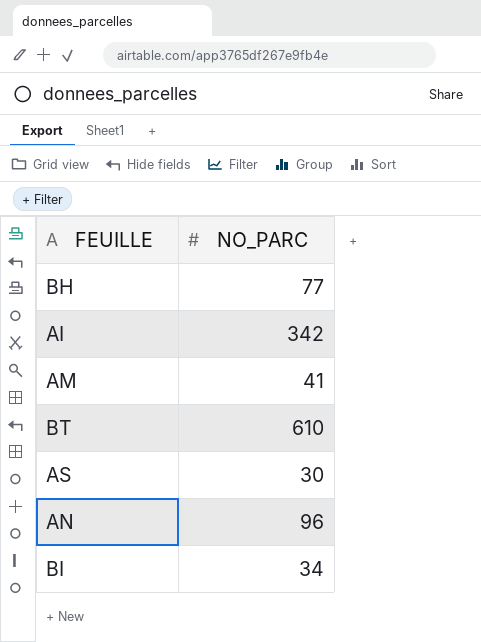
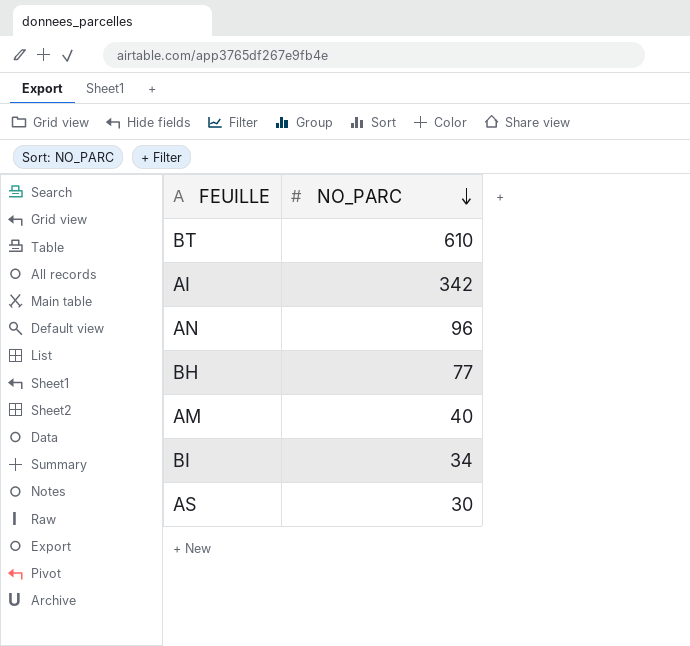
row order: none -> NO_PARC descending
AM | NO_PARC: 41 -> 40

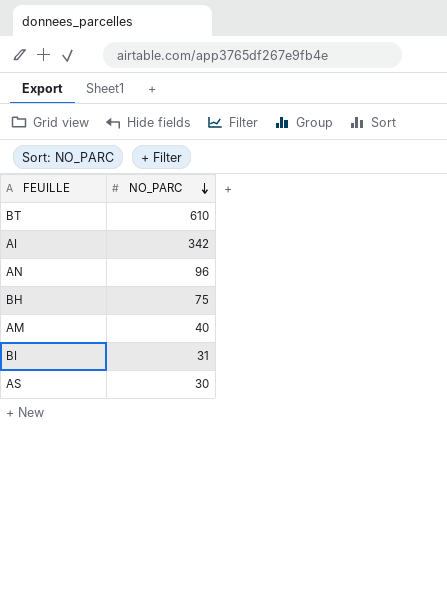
BH | NO_PARC: 77 -> 75
BI | NO_PARC: 34 -> 31

